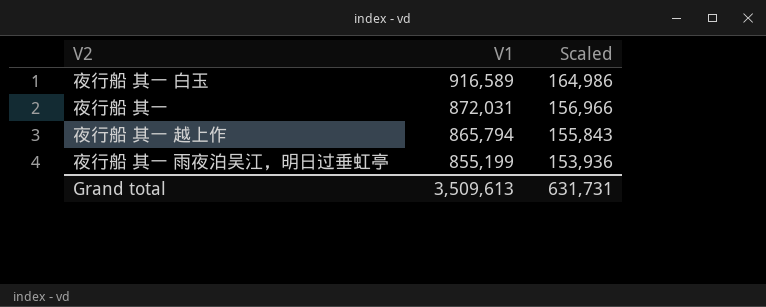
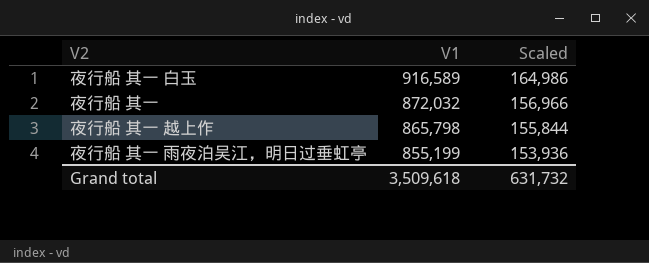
夜行船 其一 | V1: 872,031 -> 872,032
夜行船 其一 越上作 | V1: 865,794 -> 865,798
夜行船 其一 越上作 | Scaled: 155,843 -> 155,844
Grand total | V1: 3,509,613 -> 3,509,618
Grand total | Scaled: 631,731 -> 631,732

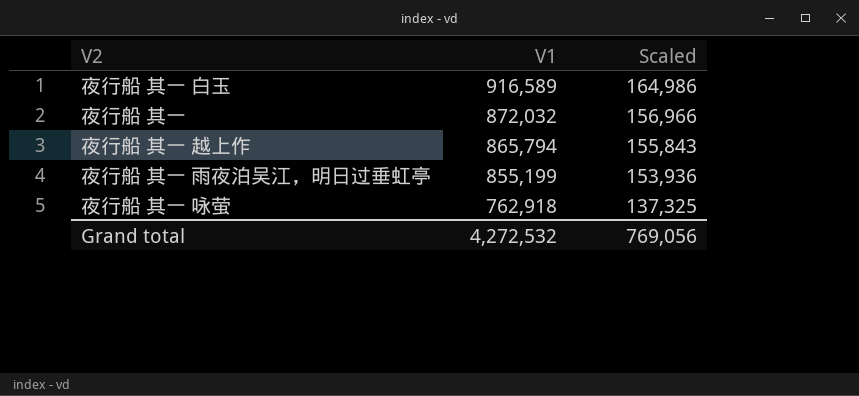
夜行船 其一 越上作 | V1: 865,798 -> 865,794
夜行船 其一 越上作 | Scaled: 155,844 -> 155,843
row 夜行船 其一 咏萤: none -> 762,918 | 137,325
Grand total | V1: 3,509,618 -> 4,272,532
Grand total | Scaled: 631,732 -> 769,056

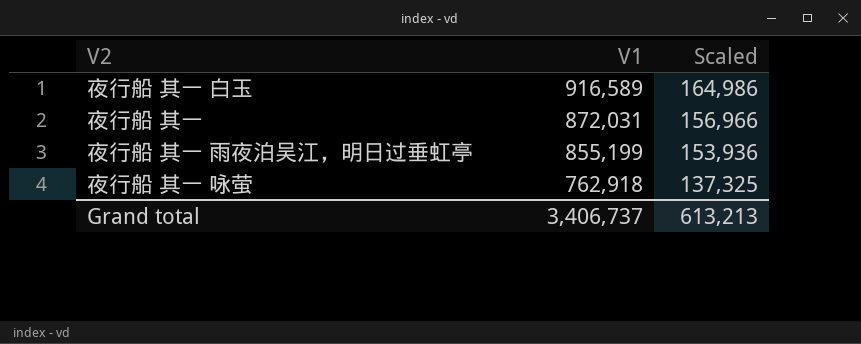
row 夜行船 其一 越上作: 865,794 | 155,843 -> none
夜行船 其一 | V1: 872,032 -> 872,031
Grand total | V1: 4,272,532 -> 3,406,737
Grand total | Scaled: 769,056 -> 613,213

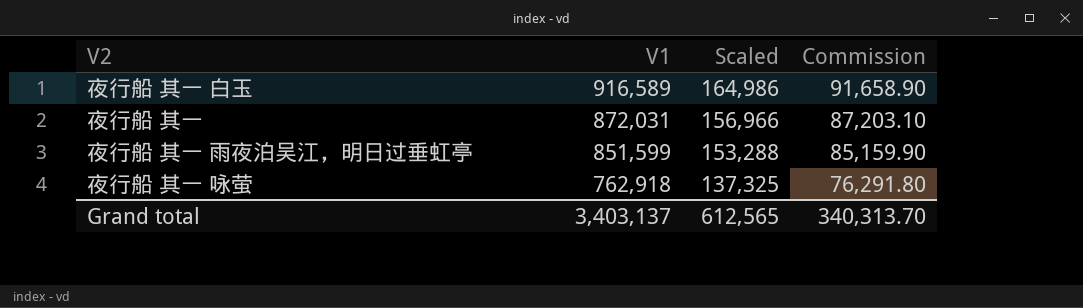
column Commission | formula: none -> [V1] * 0.1
夜行船 其一 雨夜泊吴江，明日过垂虹亭 | V1: 855,199 -> 851,599
夜行船 其一 雨夜泊吴江，明日过垂虹亭 | Scaled: 153,936 -> 153,288
Grand total | V1: 3,406,737 -> 3,403,137
Grand total | Scaled: 613,213 -> 612,565

